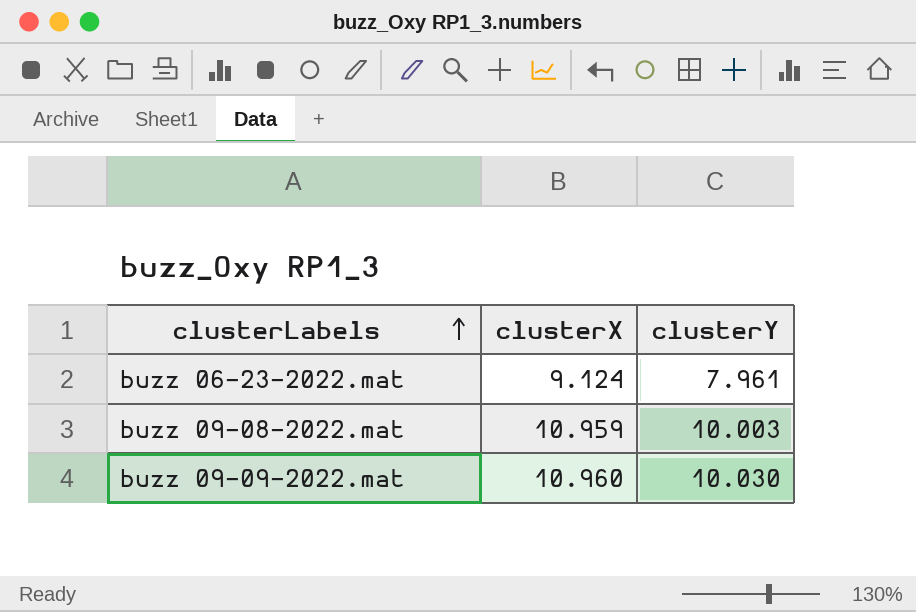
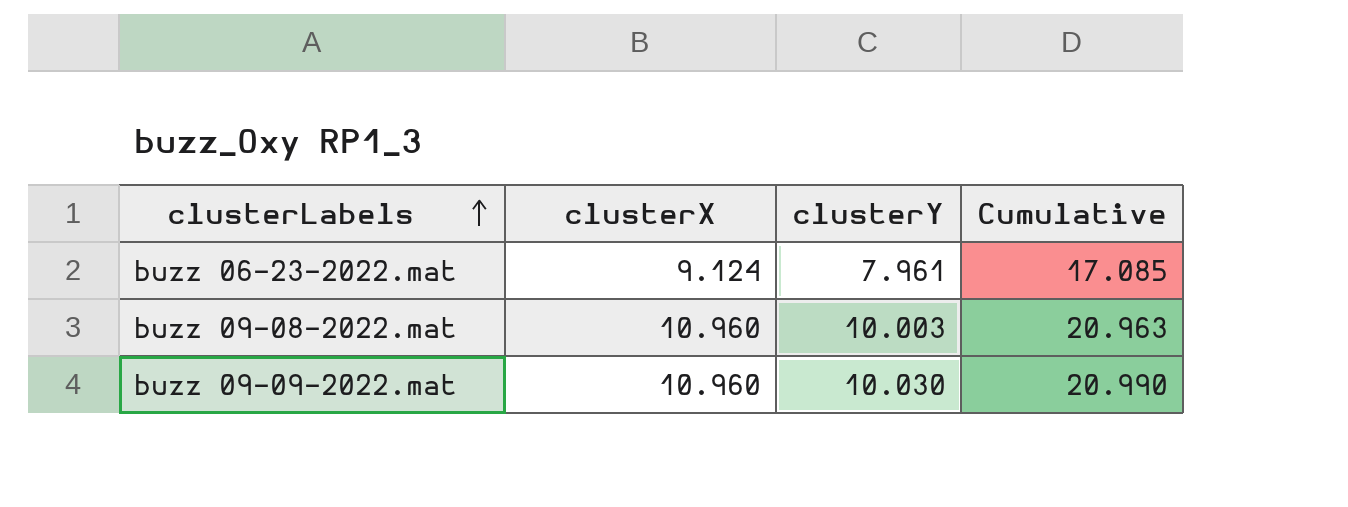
column Cumulative | formula: none -> [clusterX] + [clusterY]
buzz 09-08-2022.mat | clusterX: 10.959 -> 10.960

